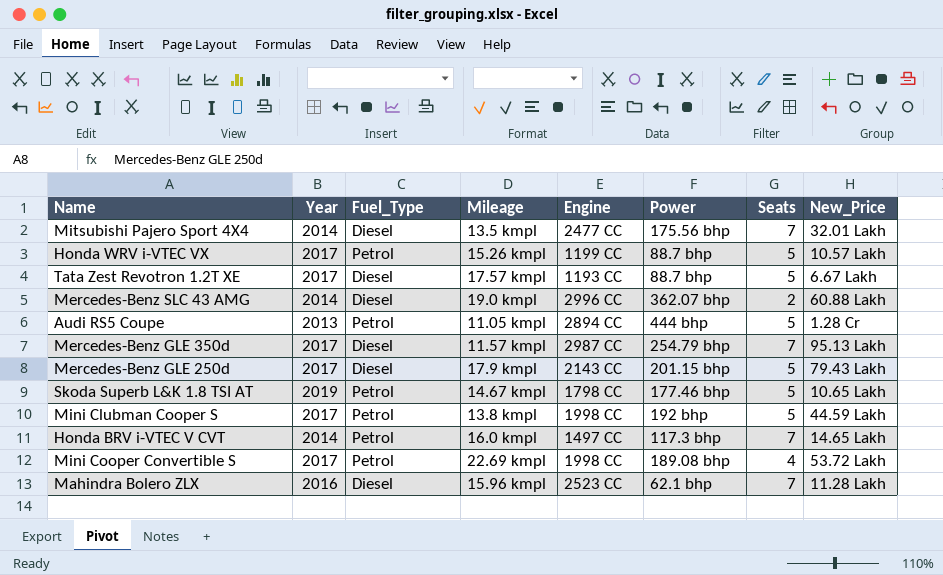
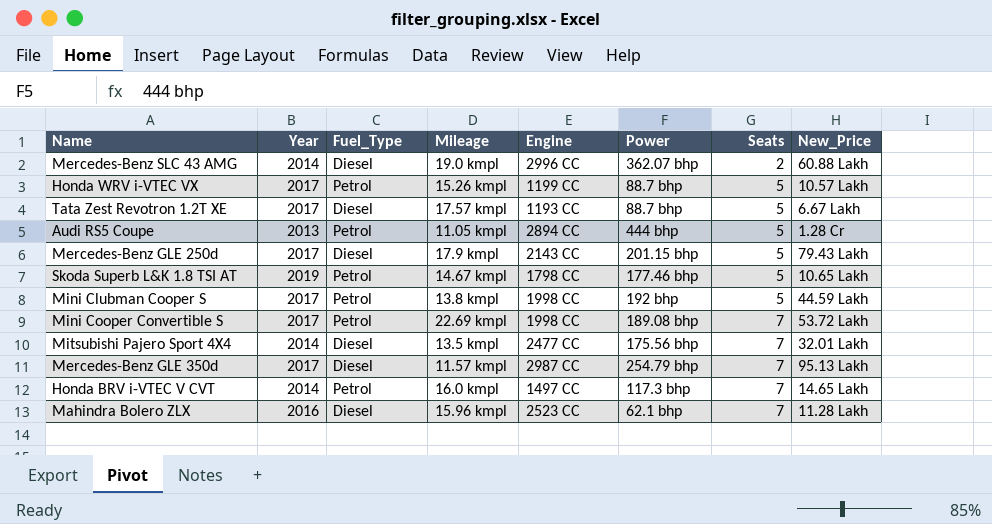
row order: none -> Seats ascending
Mini Cooper Convertible S | Seats: 4 -> 7

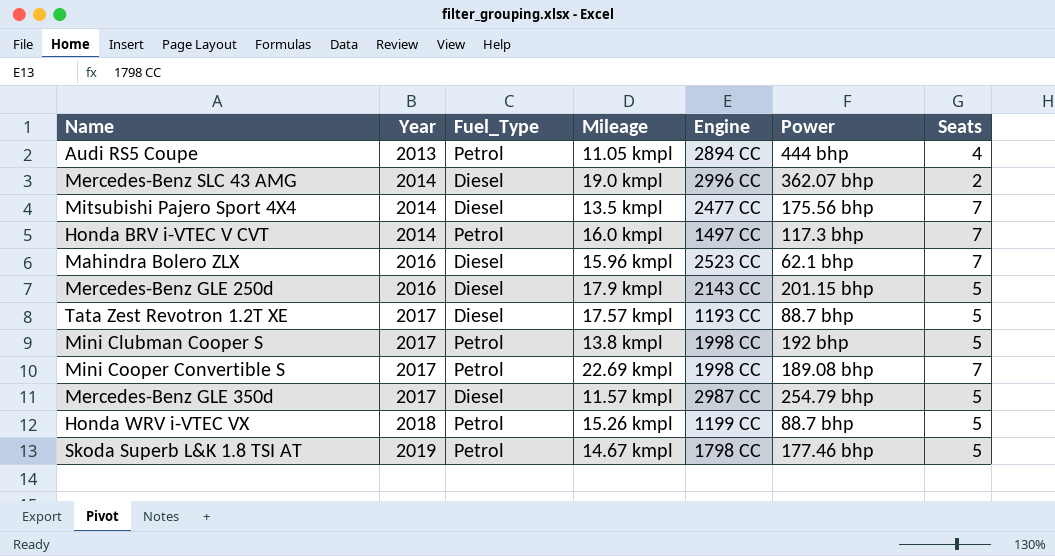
row order: Seats ascending -> Year ascending
column New_Price | position: 8 -> none
Audi RS5 Coupe | Seats: 5 -> 4
Mercedes-Benz GLE 250d | Year: 2017 -> 2016
Mercedes-Benz GLE 350d | Seats: 7 -> 5
Honda WRV i-VTEC VX | Year: 2017 -> 2018

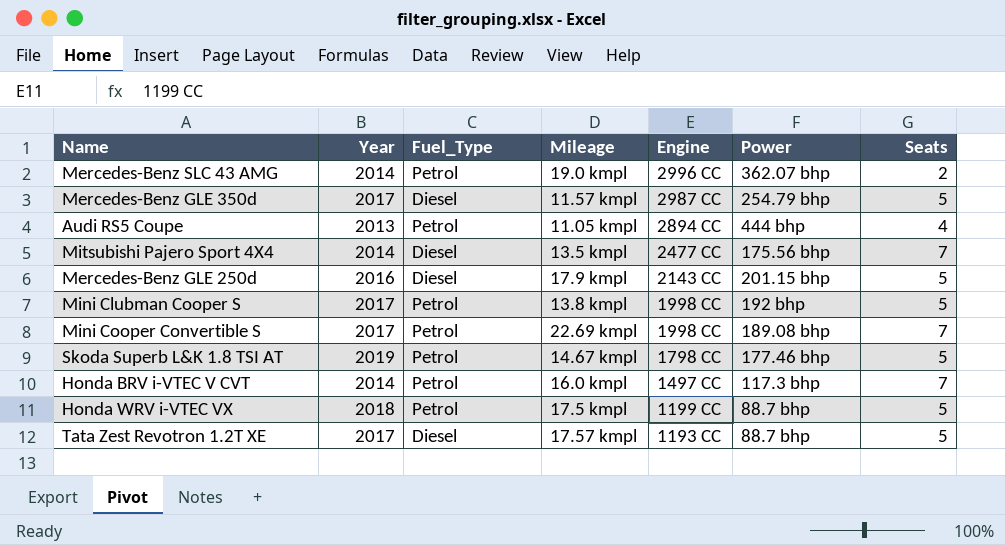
row order: Year ascending -> Engine descending
row Mahindra Bolero ZLX: 2016 | Diesel | 15.96 kmpl | 2523 CC | 62.1 bhp | 7 -> none
Mercedes-Benz SLC 43 AMG | Fuel_Type: Diesel -> Petrol
Honda WRV i-VTEC VX | Mileage: 15.26 kmpl -> 17.5 kmpl

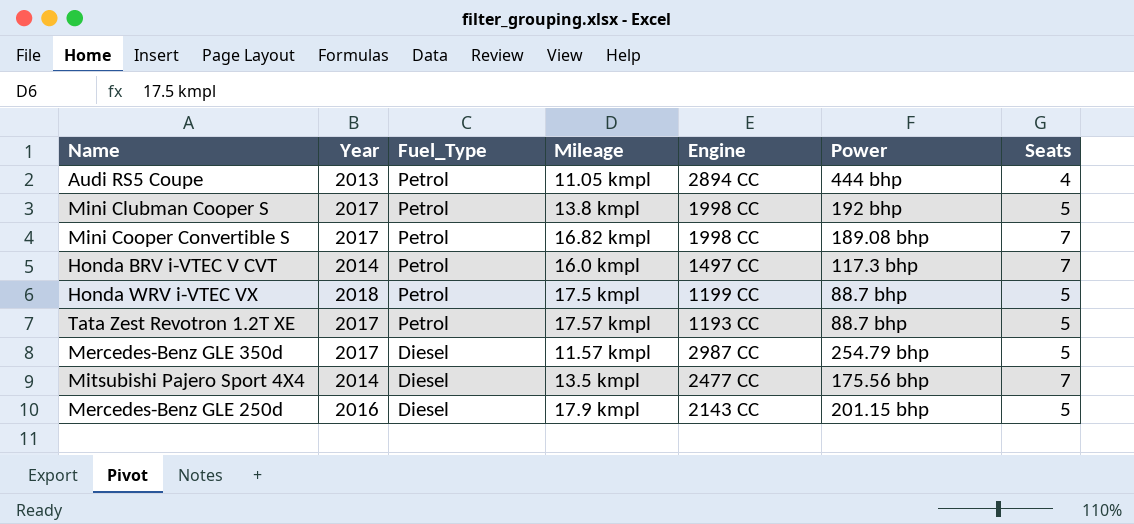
row order: Engine descending -> Fuel_Type descending
row Mercedes-Benz SLC 43 AMG: 2014 | Petrol | 19.0 kmpl | 2996 CC | 362.07 bhp | 2 -> none
row Skoda Superb L&K 1.8 TSI AT: 2019 | Petrol | 14.67 kmpl | 1798 CC | 177.46 bhp | 5 -> none
Mini Cooper Convertible S | Mileage: 22.69 kmpl -> 16.82 kmpl
Tata Zest Revotron 1.2T XE | Fuel_Type: Diesel -> Petrol

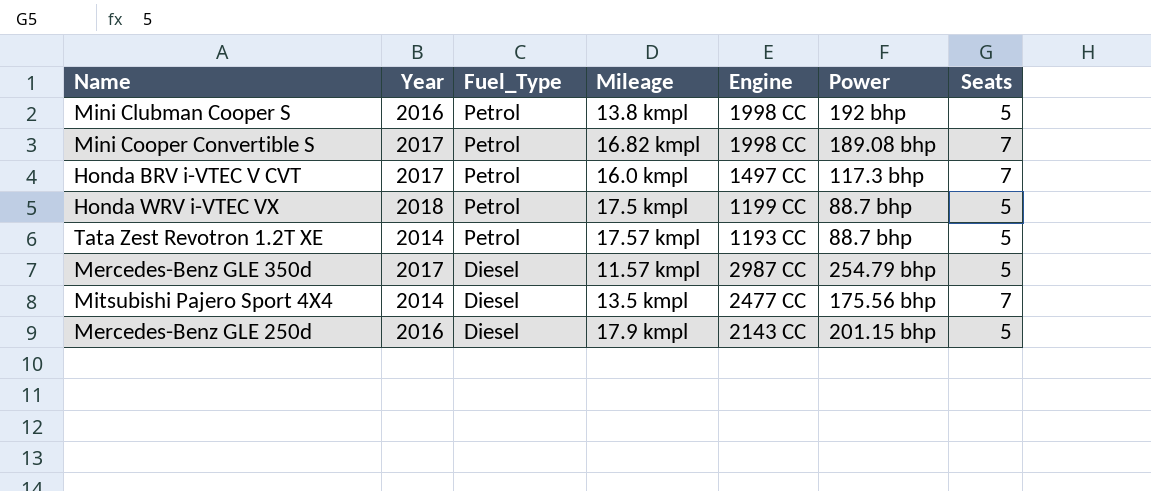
row Audi RS5 Coupe: 2013 | Petrol | 11.05 kmpl | 2894 CC | 444 bhp | 4 -> none
Mini Clubman Cooper S | Year: 2017 -> 2016
Honda BRV i-VTEC V CVT | Year: 2014 -> 2017
Tata Zest Revotron 1.2T XE | Year: 2017 -> 2014

